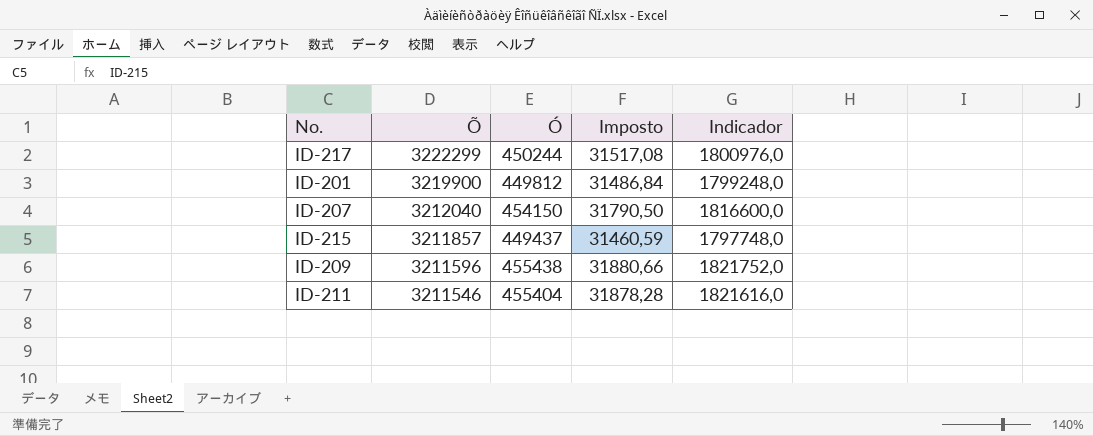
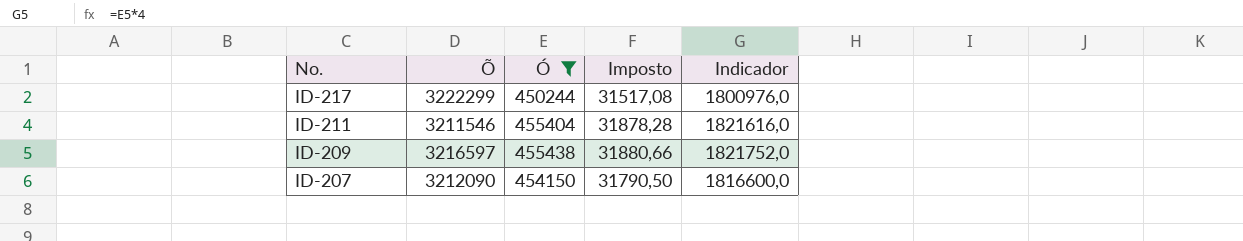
filter: none -> Ó >= 450244
row order: Õ descending -> No. descending
ID-209 | Õ: 3211596 -> 3216597
ID-207 | Õ: 3212040 -> 3212090

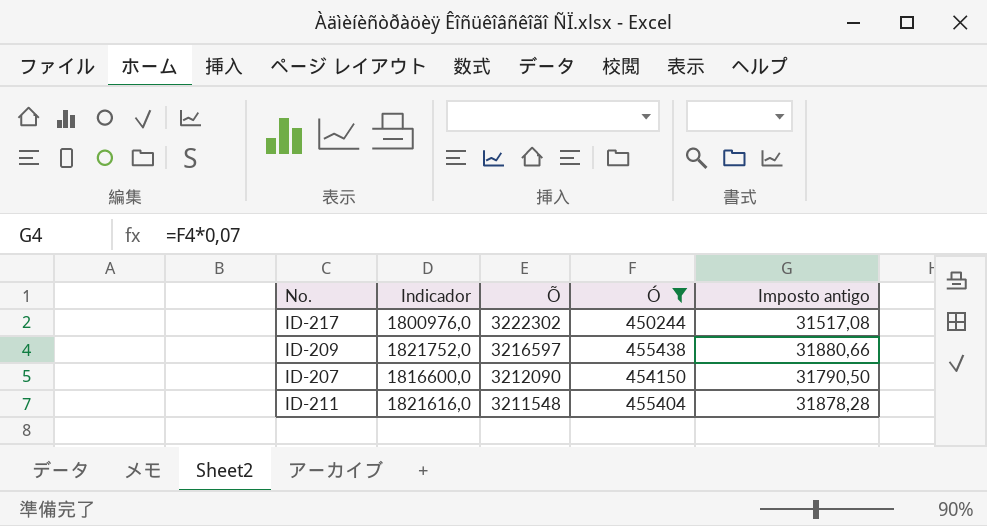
row order: No. descending -> Õ descending
column Indicador | position: 5 -> 2
column name: Imposto -> Imposto antigo
ID-217 | Õ: 3222299 -> 3222302
ID-211 | Õ: 3211546 -> 3211548

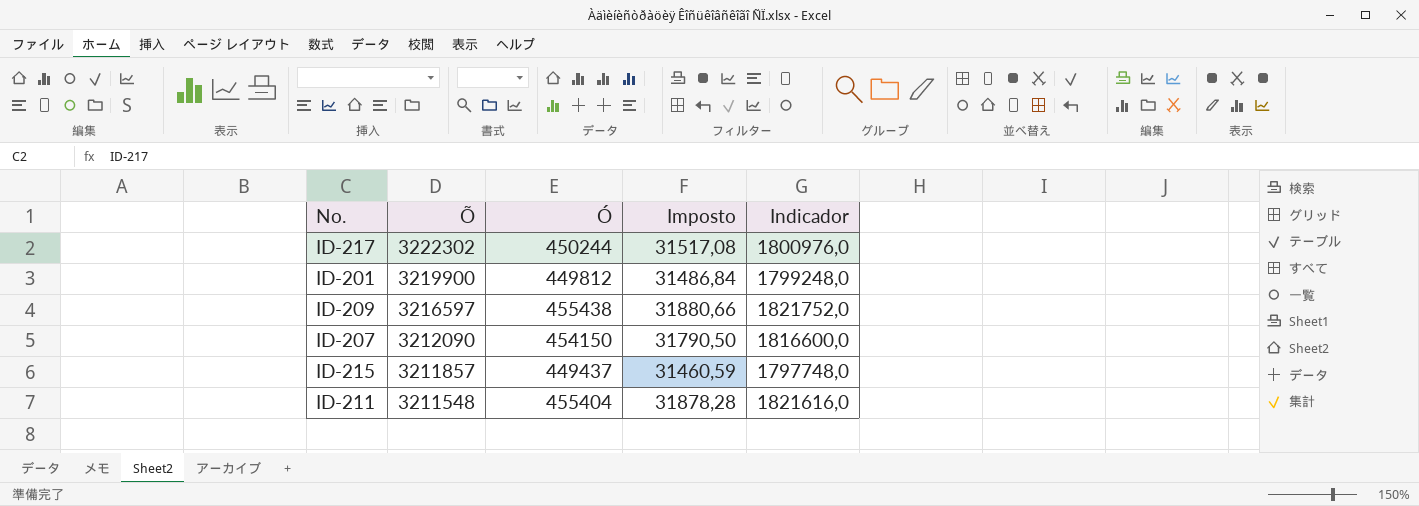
filter: Ó >= 450244 -> none
column name: Imposto antigo -> Imposto
column Indicador | position: 2 -> 5

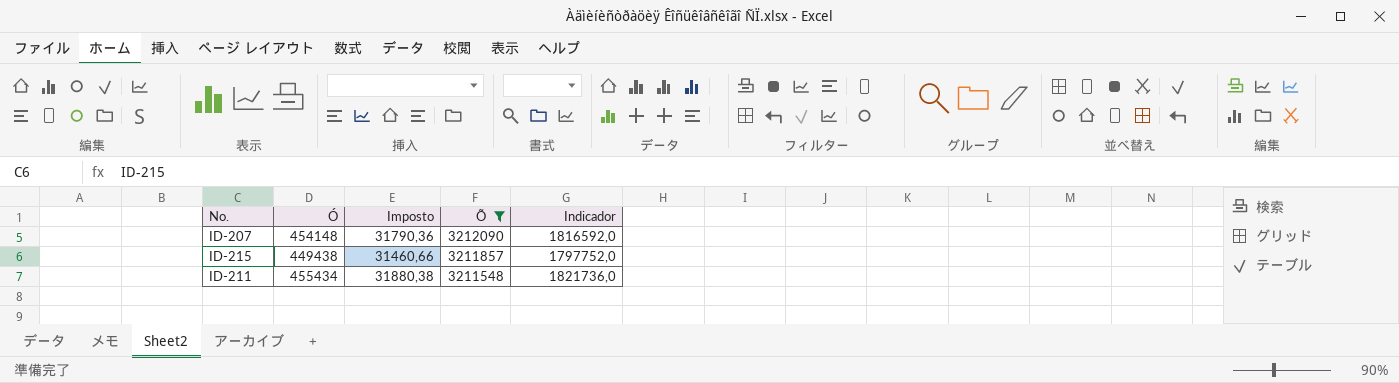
filter: none -> Õ <= 3212090
column Õ | position: 2 -> 4
ID-207 | Ó: 454150 -> 454148
ID-207 | Imposto: 31790,50 -> 31790,36
ID-207 | Indicador: 1816600,0 -> 1816592,0
ID-215 | Ó: 449437 -> 449438
ID-215 | Imposto: 31460,59 -> 31460,66
ID-215 | Indicador: 1797748,0 -> 1797752,0
ID-211 | Ó: 455404 -> 455434
ID-211 | Imposto: 31878,28 -> 31880,38
ID-211 | Indicador: 1821616,0 -> 1821736,0

